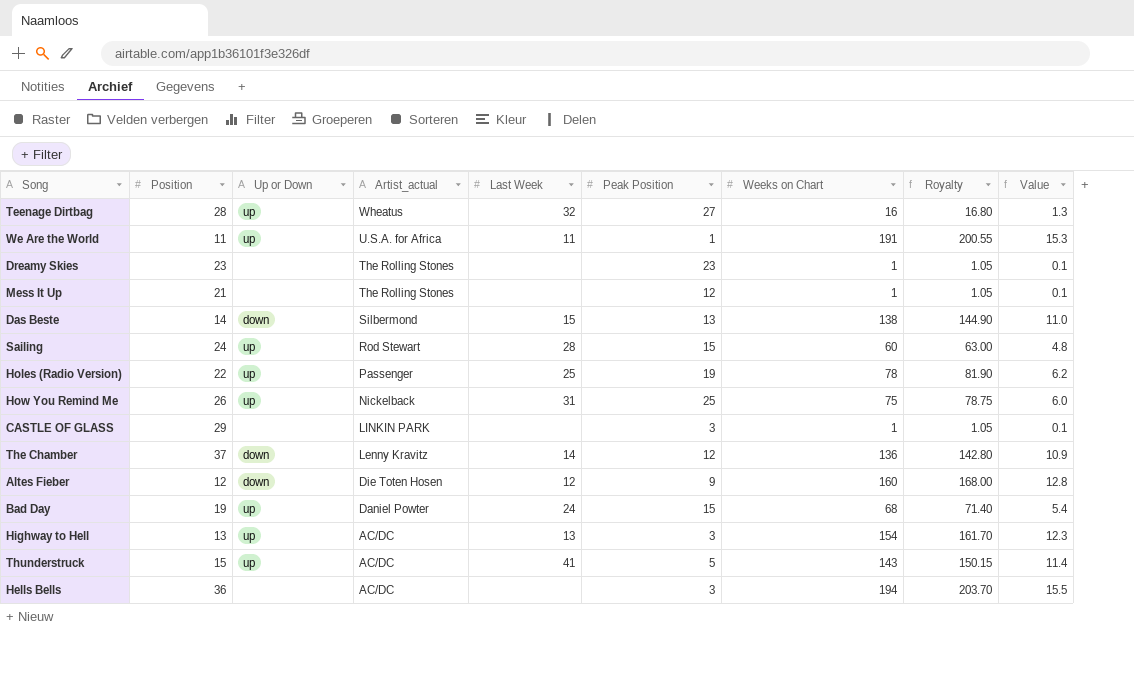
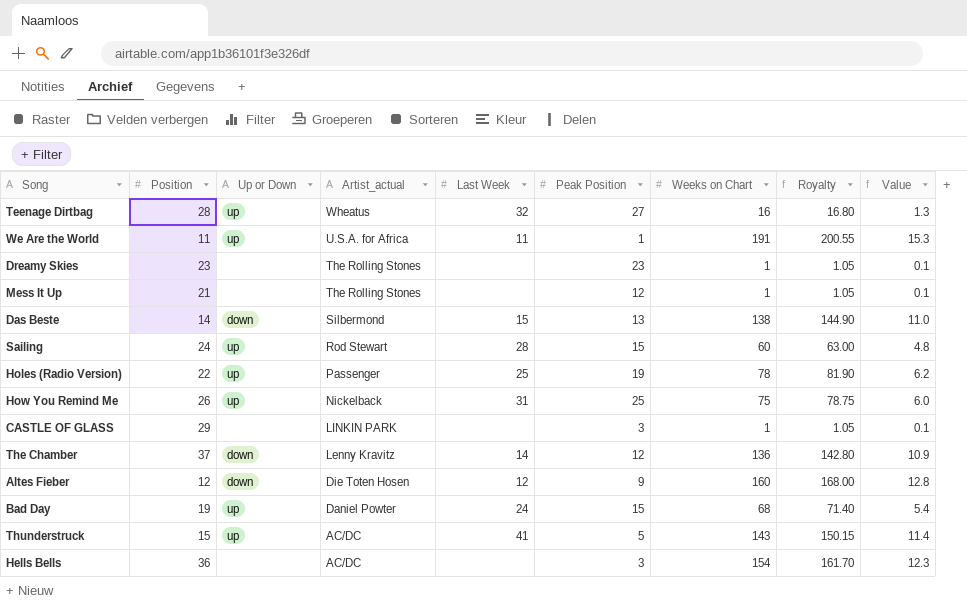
row Highway to Hell: 13 | up | AC/DC | 13 | 3 | 154 | 161.70 | 12.3 -> none
Hells Bells | Weeks on Chart: 194 -> 154
Hells Bells | Royalty: 203.70 -> 161.70
Hells Bells | Value: 15.5 -> 12.3

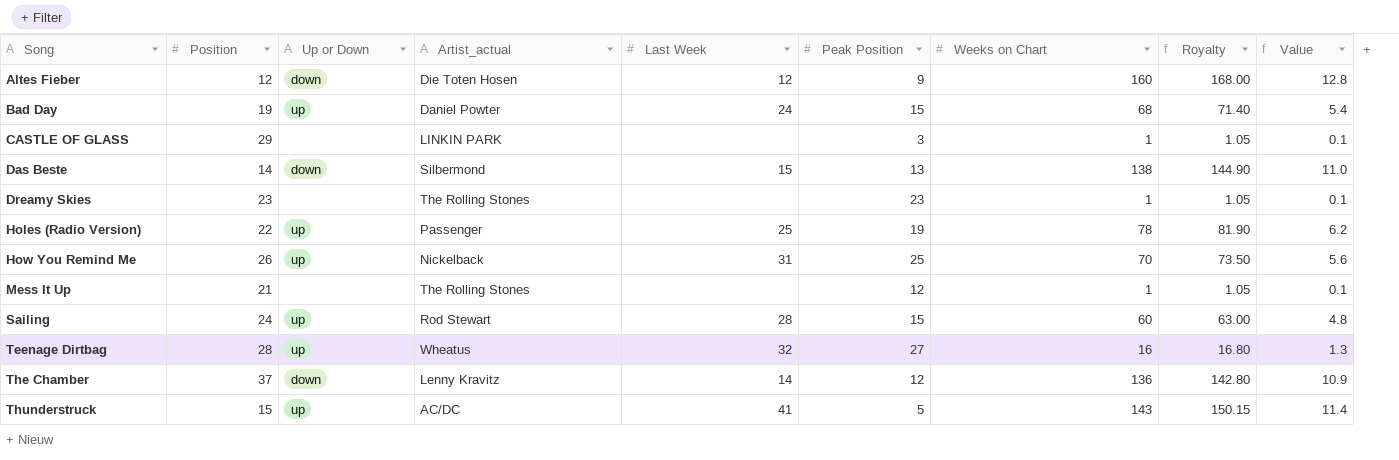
row order: Artist_actual descending -> Song ascending
row We Are the World: 11 | up | U.S.A. for Africa | 11 | 1 | 191 | 200.55 | 15.3 -> none
row Hells Bells: 36 | none | AC/DC | none | 3 | 154 | 161.70 | 12.3 -> none
How You Remind Me | Weeks on Chart: 75 -> 70
How You Remind Me | Royalty: 78.75 -> 73.50
How You Remind Me | Value: 6.0 -> 5.6

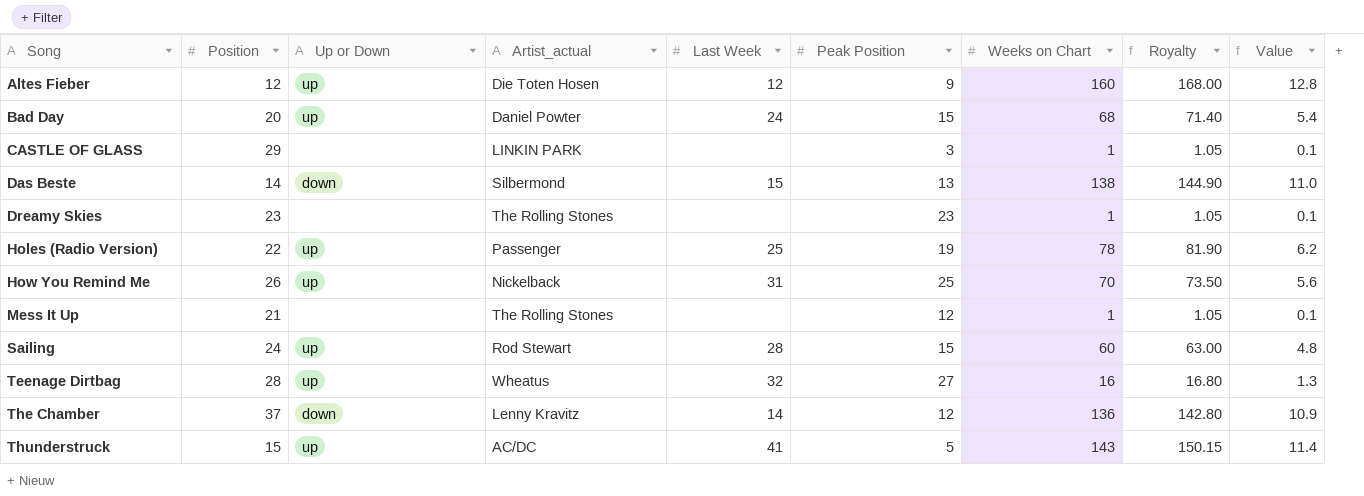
Altes Fieber | Up or Down: down -> up
Bad Day | Position: 19 -> 20

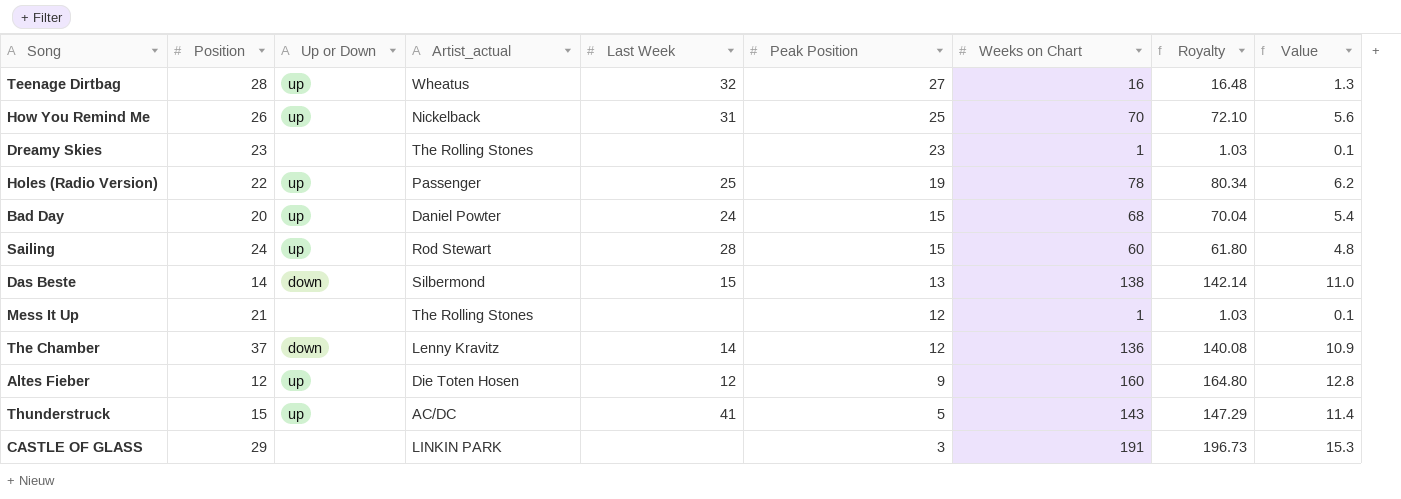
row order: Song ascending -> Peak Position descending
column Royalty | formula: [Weeks on Chart] * 1.05 -> [Weeks on Chart] * 1.03
CASTLE OF GLASS | Weeks on Chart: 1 -> 191
CASTLE OF GLASS | Value: 0.1 -> 15.3

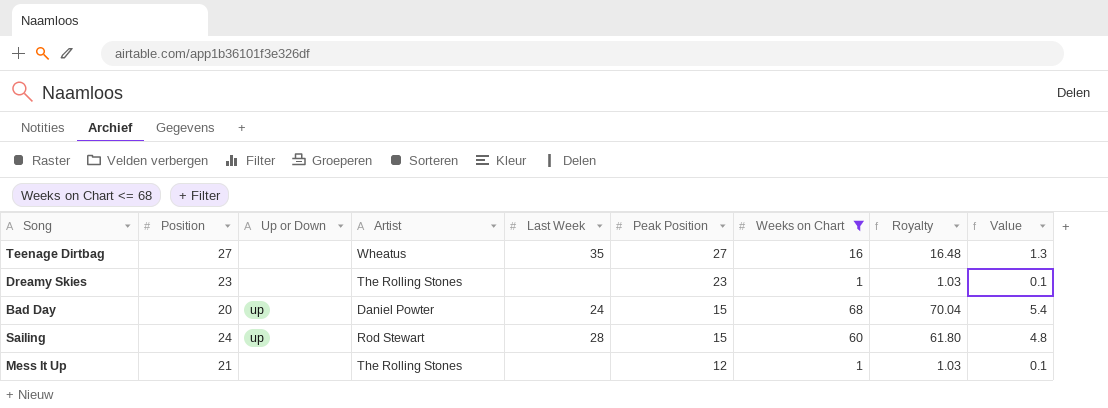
filter: none -> Weeks on Chart <= 68
column name: Artist_actual -> Artist
Teenage Dirtbag | Position: 28 -> 27
Teenage Dirtbag | Up or Down: up -> none
Teenage Dirtbag | Last Week: 32 -> 35

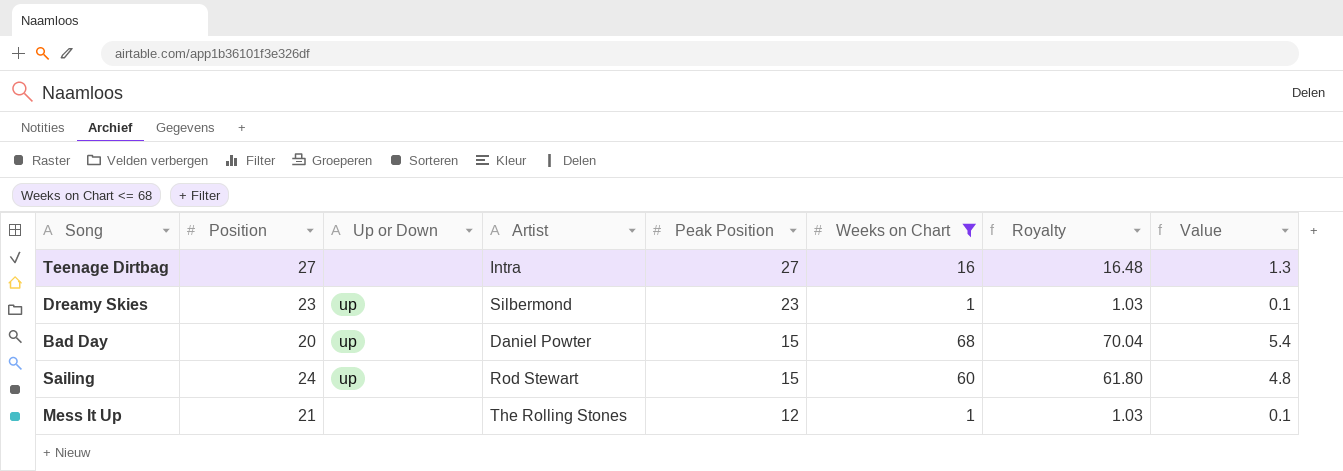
column Last Week | position: 5 -> none
Teenage Dirtbag | Artist: Wheatus -> Intra
Dreamy Skies | Up or Down: none -> up
Dreamy Skies | Artist: The Rolling Stones -> Silbermond

